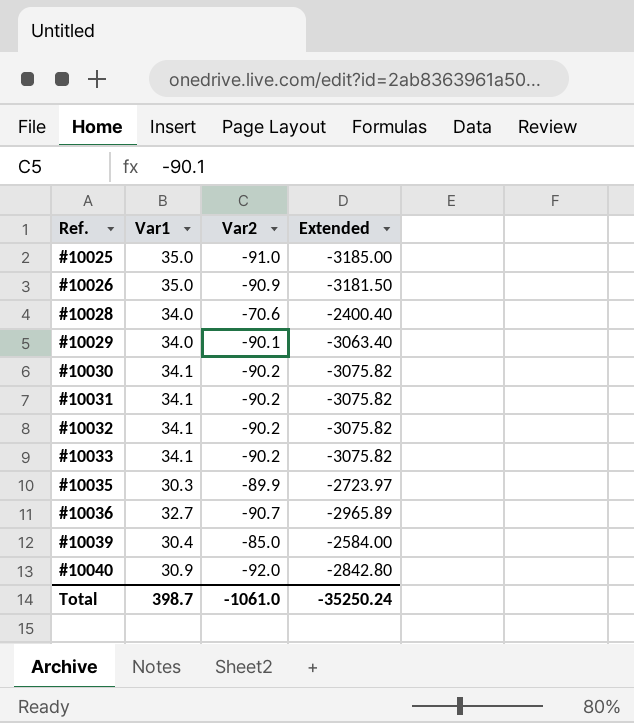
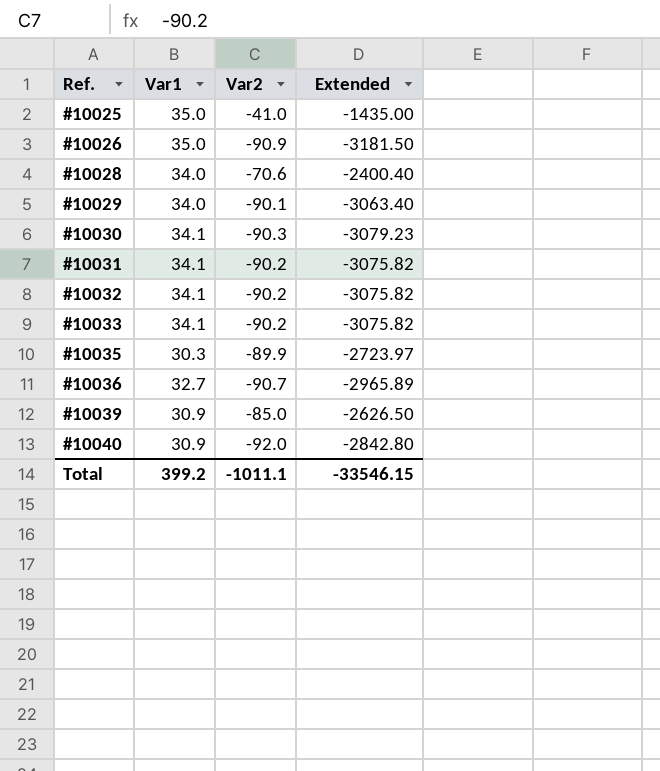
#10025 | Var2: -91.0 -> -41.0
#10025 | Extended: -3185.00 -> -1435.00
#10030 | Var2: -90.2 -> -90.3
#10030 | Extended: -3075.82 -> -3079.23
#10039 | Var1: 30.4 -> 30.9
#10039 | Extended: -2584.00 -> -2626.50
Total | Var1: 398.7 -> 399.2
Total | Var2: -1061.0 -> -1011.1
Total | Extended: -35250.24 -> -33546.15

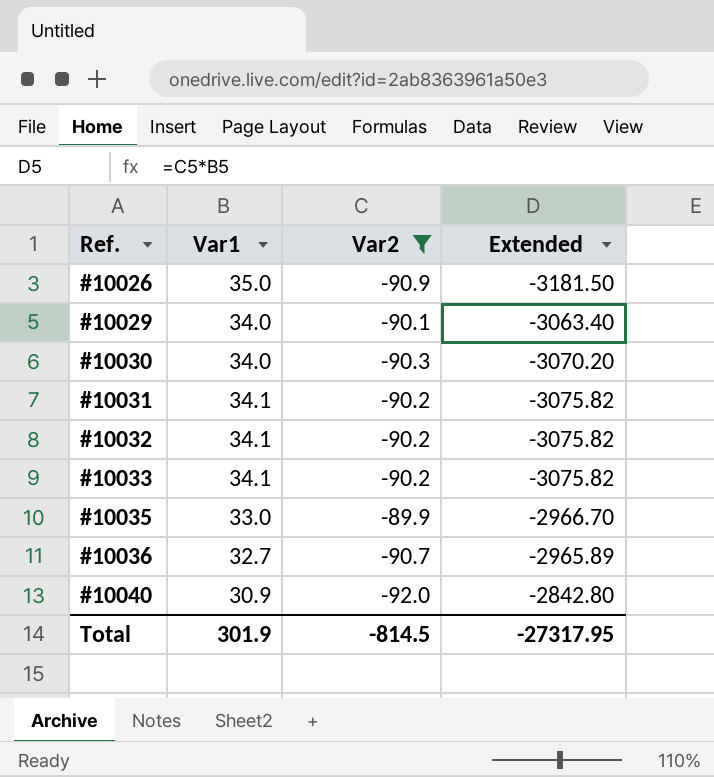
filter: none -> Var2 <= -89.9
#10030 | Var1: 34.1 -> 34.0
#10030 | Extended: -3079.23 -> -3070.20
#10035 | Var1: 30.3 -> 33.0
#10035 | Extended: -2723.97 -> -2966.70
Total | Var1: 399.2 -> 301.9
Total | Var2: -1011.1 -> -814.5
Total | Extended: -33546.15 -> -27317.95

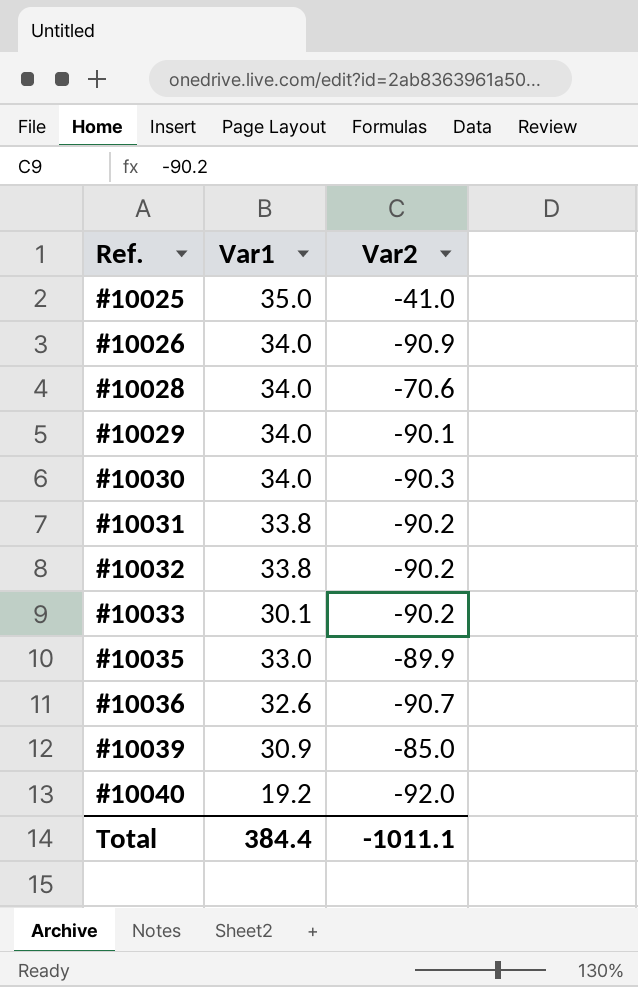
filter: Var2 <= -89.9 -> none
column Extended | formula: [Var1] * [Var2] -> none
#10026 | Var1: 35.0 -> 34.0
#10031 | Var1: 34.1 -> 33.8
#10032 | Var1: 34.1 -> 33.8
#10033 | Var1: 34.1 -> 30.1
#10036 | Var1: 32.7 -> 32.6
#10040 | Var1: 30.9 -> 19.2
Total | Var1: 301.9 -> 384.4
Total | Var2: -814.5 -> -1011.1

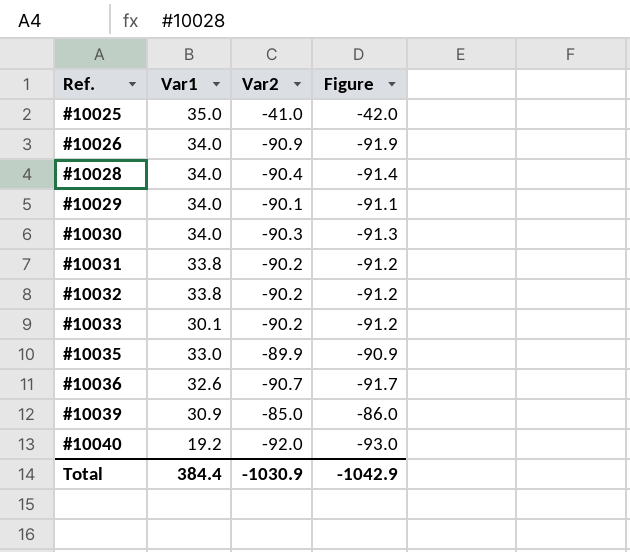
column Figure | formula: none -> [Var2] - 1
#10028 | Var2: -70.6 -> -90.4
Total | Var2: -1011.1 -> -1030.9

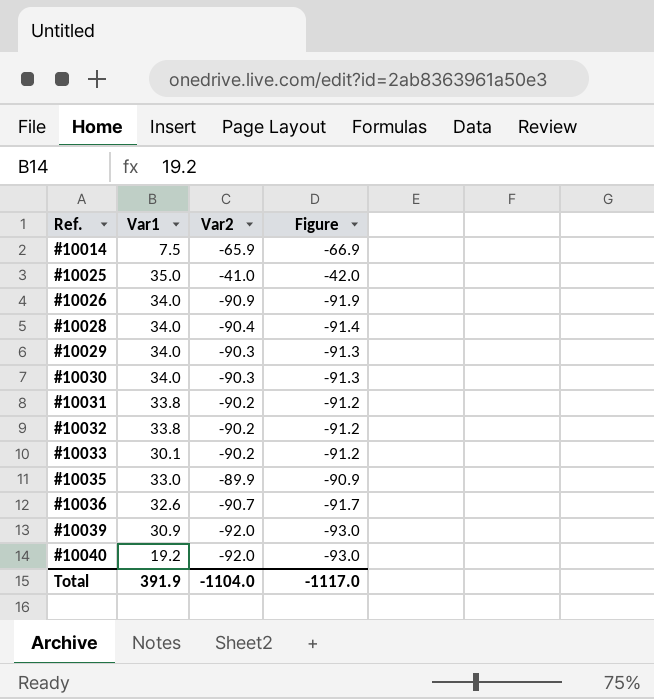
row #10014: none -> 7.5 | -65.9 | -66.9
#10029 | Var2: -90.1 -> -90.3
#10029 | Figure: -91.1 -> -91.3
#10039 | Var2: -85.0 -> -92.0
#10039 | Figure: -86.0 -> -93.0
Total | Var1: 384.4 -> 391.9
Total | Var2: -1030.9 -> -1104.0
Total | Figure: -1042.9 -> -1117.0

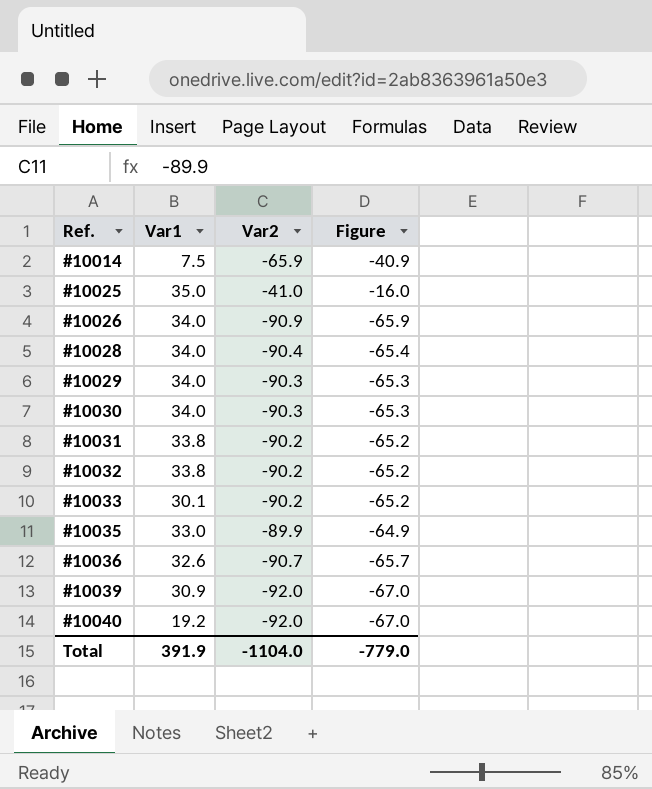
column Figure | formula: [Var2] - 1 -> [Var2] + 25
Total | Figure: -1117.0 -> -779.0

